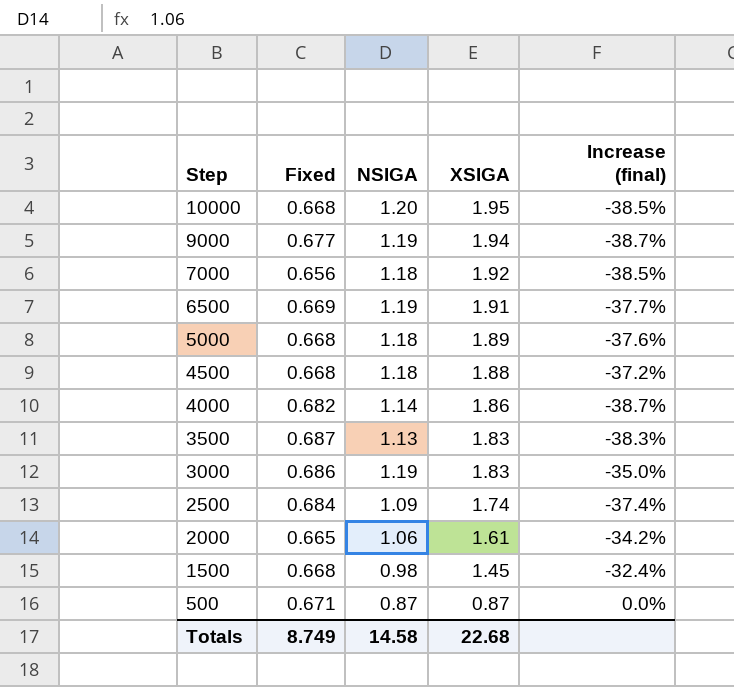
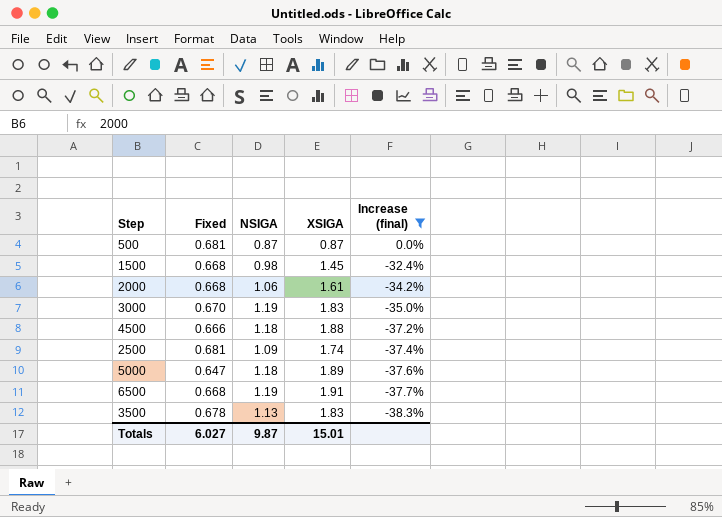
filter: none -> Increase (final) >= -38.3%
row order: Step descending -> Increase (final) descending
500 | Fixed: 0.671 -> 0.681
2000 | Fixed: 0.665 -> 0.668
3000 | Fixed: 0.686 -> 0.670
4500 | Fixed: 0.668 -> 0.666
2500 | Fixed: 0.684 -> 0.681
5000 | Fixed: 0.668 -> 0.647
6500 | Fixed: 0.669 -> 0.668
3500 | Fixed: 0.687 -> 0.678
Totals | Fixed: 8.749 -> 6.027
Totals | NSIGA: 14.58 -> 9.87
Totals | XSIGA: 22.68 -> 15.01

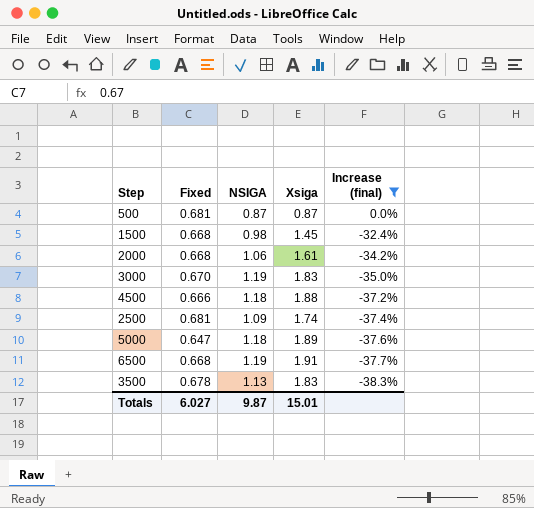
column name: XSIGA -> Xsiga

